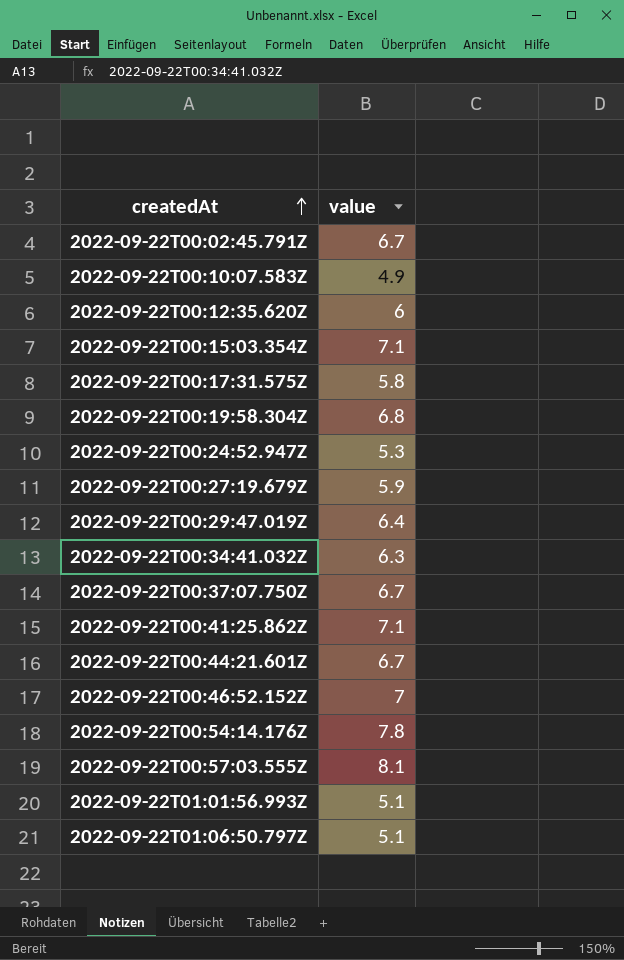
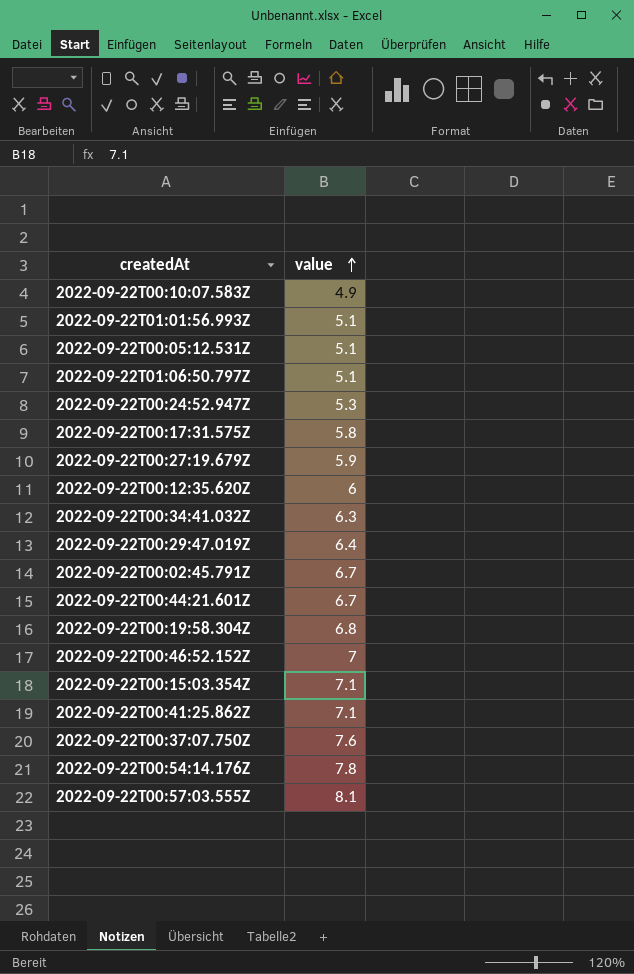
row order: createdAt ascending -> value ascending
row 2022-09-22T00:05:12.531Z: none -> 5.1
2022-09-22T00:37:07.750Z | value: 6.7 -> 7.6

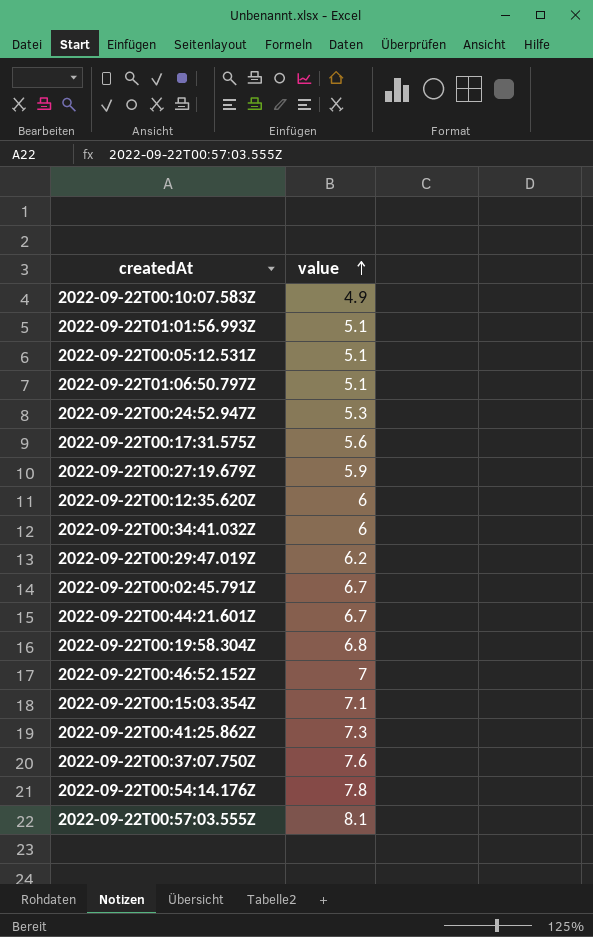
2022-09-22T00:17:31.575Z | value: 5.8 -> 5.6
2022-09-22T00:34:41.032Z | value: 6.3 -> 6
2022-09-22T00:29:47.019Z | value: 6.4 -> 6.2
2022-09-22T00:41:25.862Z | value: 7.1 -> 7.3

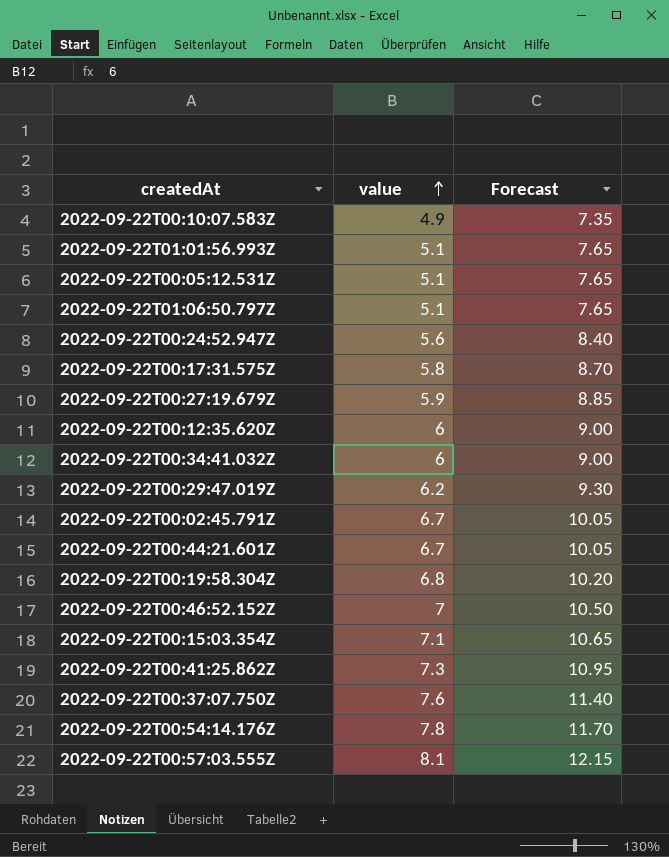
column Forecast | formula: none -> [value] * 1.5
2022-09-22T00:24:52.947Z | value: 5.3 -> 5.6
2022-09-22T00:17:31.575Z | value: 5.6 -> 5.8

